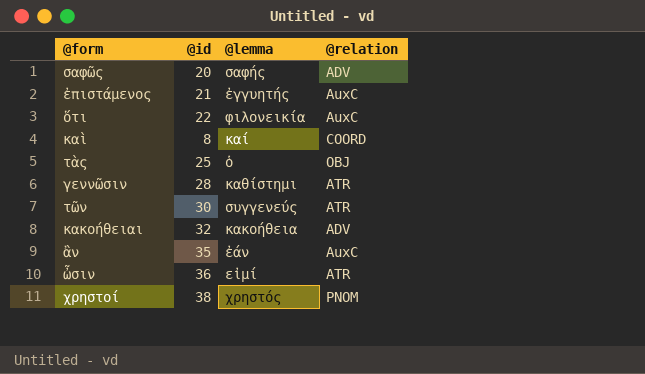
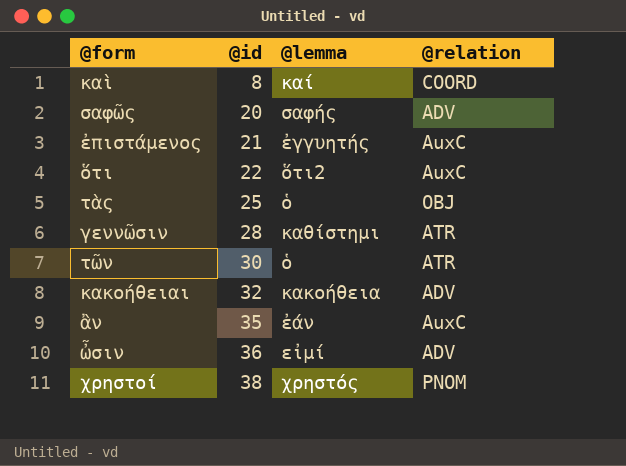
row order: none -> @id ascending
ὅτι | @lemma: φιλονεικία -> ὅτι2
τῶν | @lemma: συγγενεύς -> ὁ
ὦσιν | @relation: ATR -> ADV

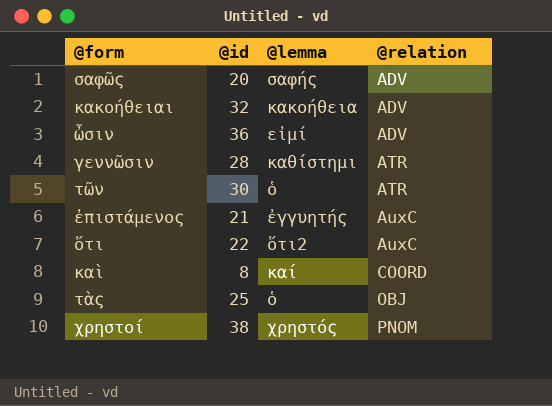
row order: @id ascending -> @relation ascending
row ἂν: 35 | ἐάν | AuxC -> none

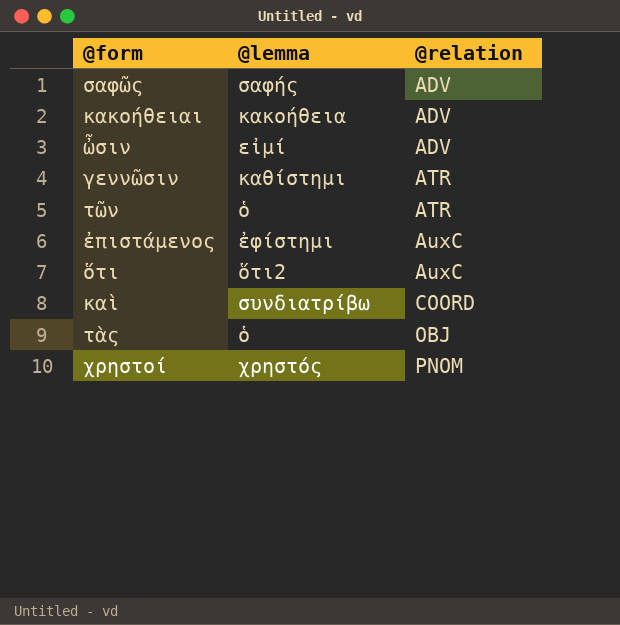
column @id | position: 2 -> none
ἐπιστάμενος | @lemma: ἐγγυητής -> ἐφίστημι
καὶ | @lemma: καί -> συνδιατρίβω

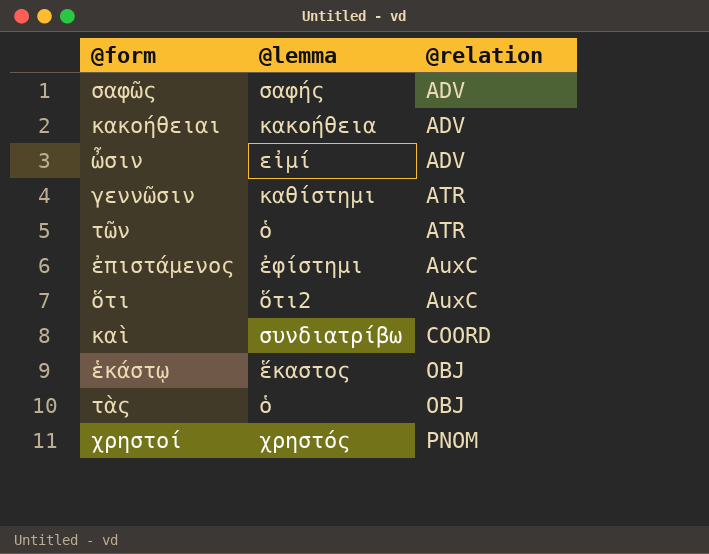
row ἑκάστῳ: none -> ἕκαστος | OBJ

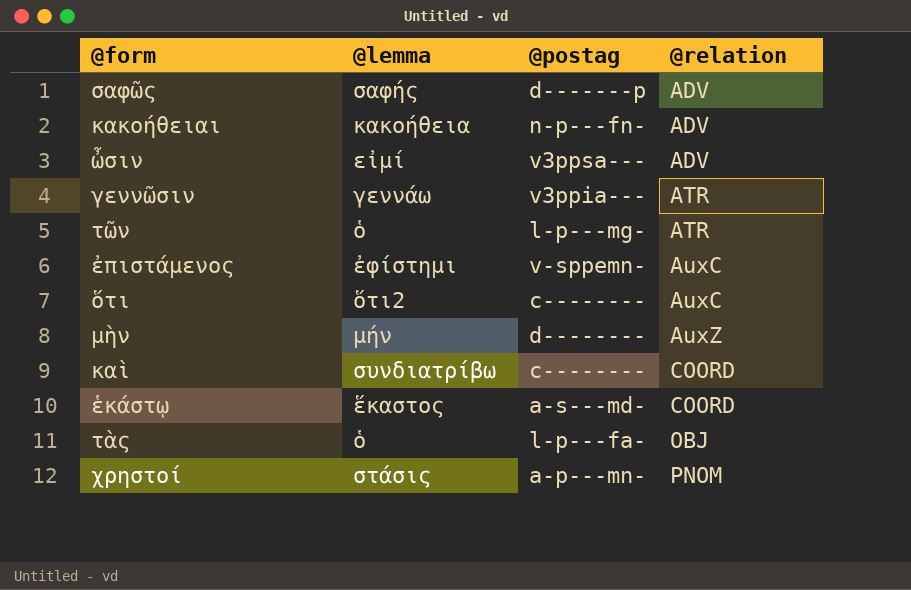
column @postag | position: none -> 3
γεννῶσιν | @lemma: καθίστημι -> γεννάω
row μὴν: none -> μήν | d-------- | AuxZ
ἑκάστῳ | @relation: OBJ -> COORD
χρηστοί | @lemma: χρηστός -> στάσις

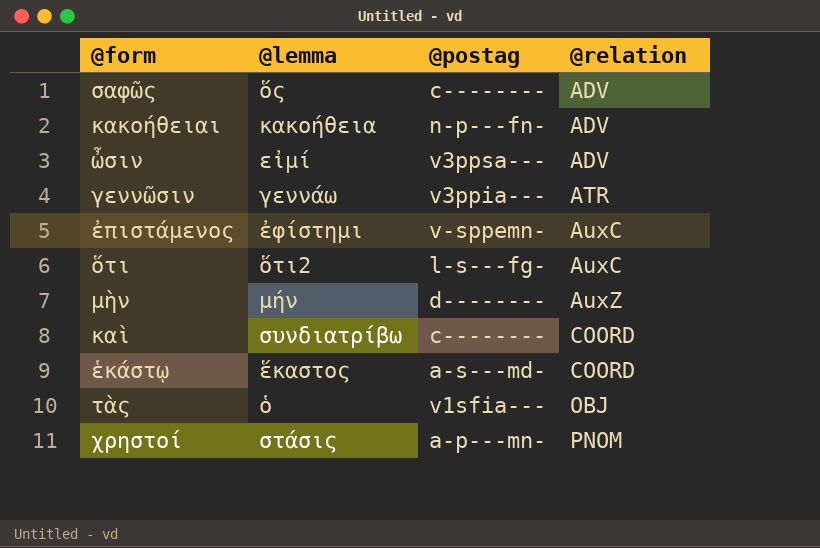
row τῶν: ὁ | l-p---mg- | ATR -> none
σαφῶς | @lemma: σαφής -> ὅς
σαφῶς | @postag: d-------p -> c--------
ὅτι | @postag: c-------- -> l-s---fg-
τὰς | @postag: l-p---fa- -> v1sfia---

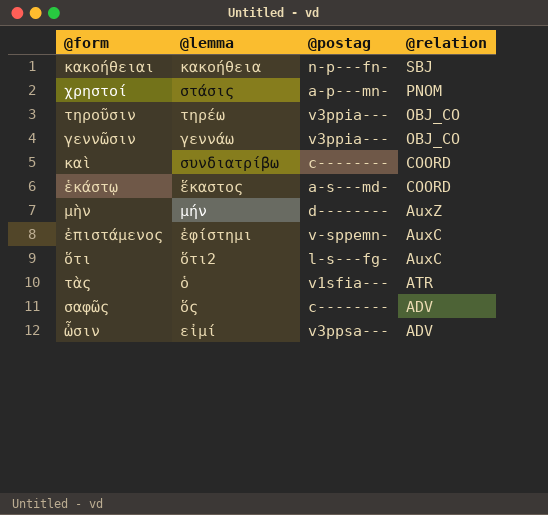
row order: @relation ascending -> @relation descending
κακοήθειαι | @relation: ADV -> SBJ
row τηροῦσιν: none -> τηρέω | v3ppia--- | OBJ_CO
γεννῶσιν | @relation: ATR -> OBJ_CO
τὰς | @relation: OBJ -> ATR

